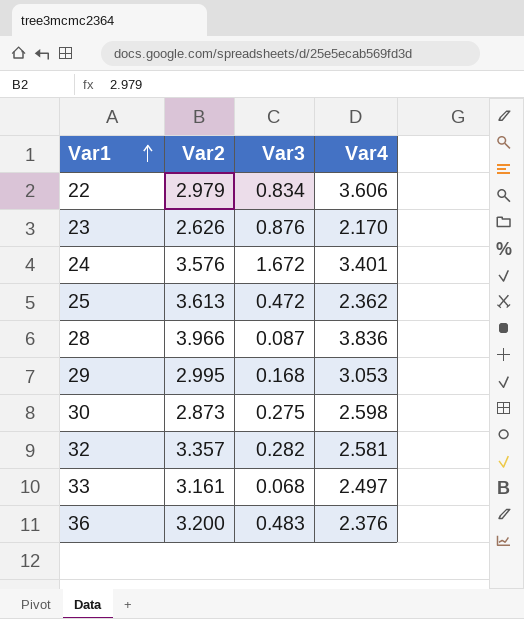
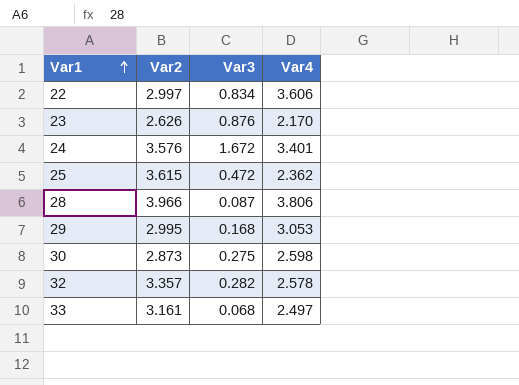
row 36: 3.200 | 0.483 | 2.376 -> none
22 | Var2: 2.979 -> 2.997
25 | Var2: 3.613 -> 3.615
28 | Var4: 3.836 -> 3.806
32 | Var4: 2.581 -> 2.578

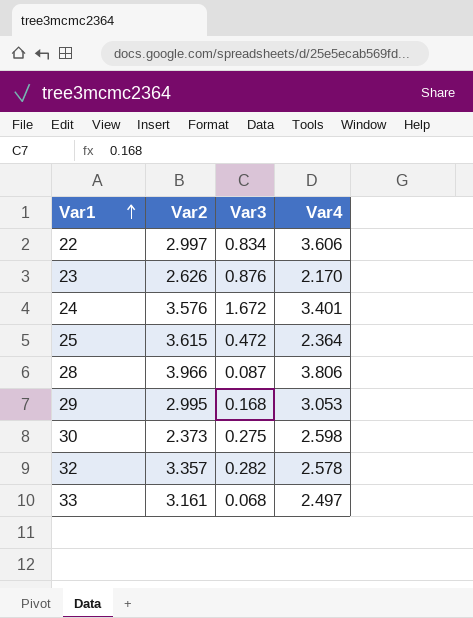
25 | Var4: 2.362 -> 2.364
30 | Var2: 2.873 -> 2.373

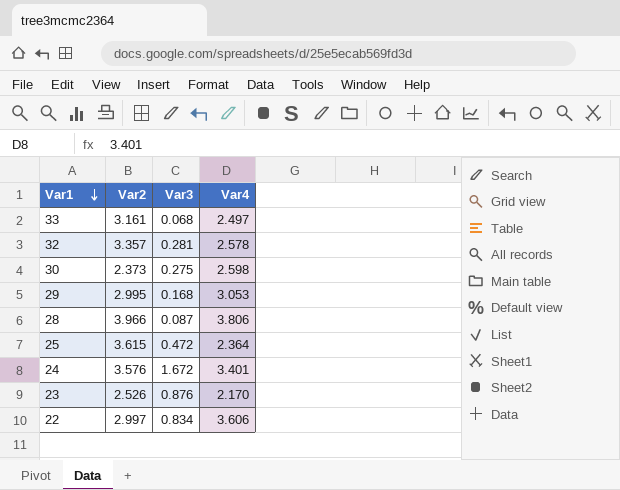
row order: Var1 ascending -> Var1 descending
32 | Var3: 0.282 -> 0.281
23 | Var2: 2.626 -> 2.526

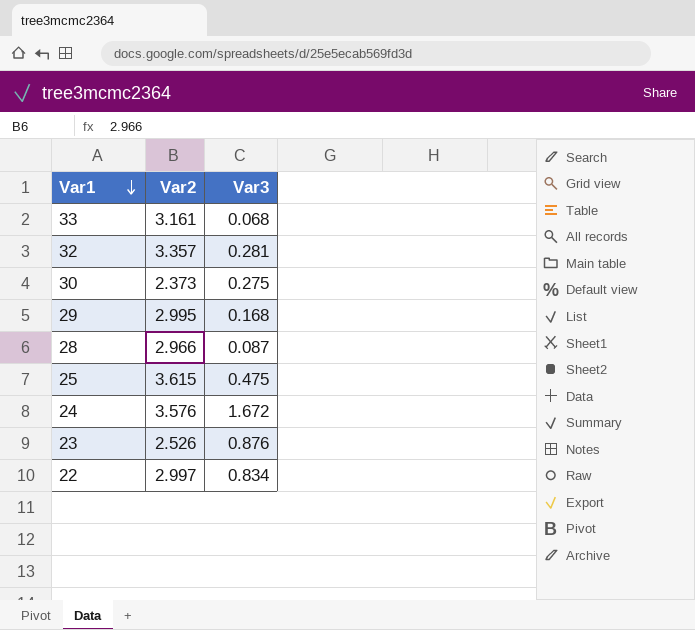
column Var4 | position: 4 -> none
28 | Var2: 3.966 -> 2.966
25 | Var3: 0.472 -> 0.475

